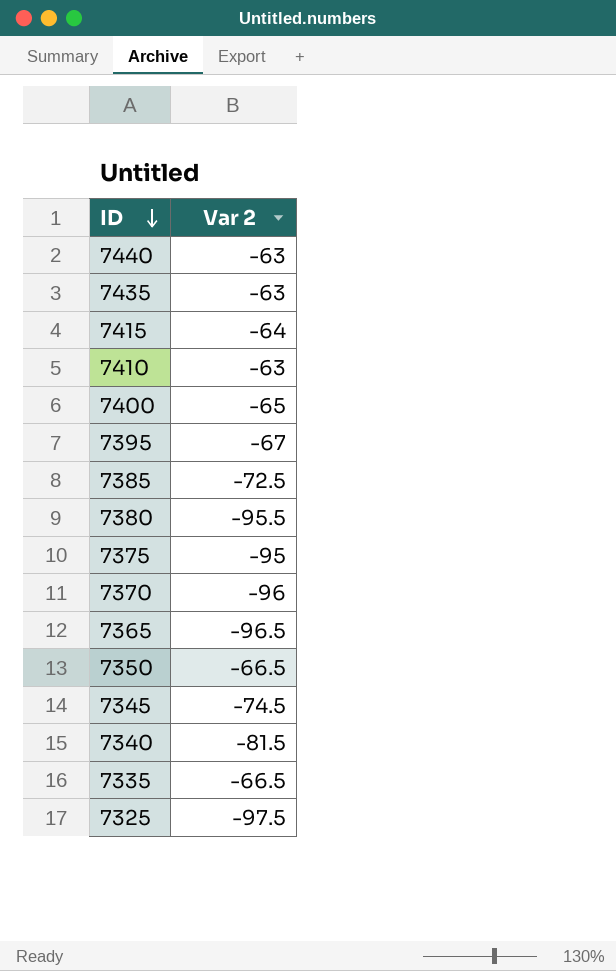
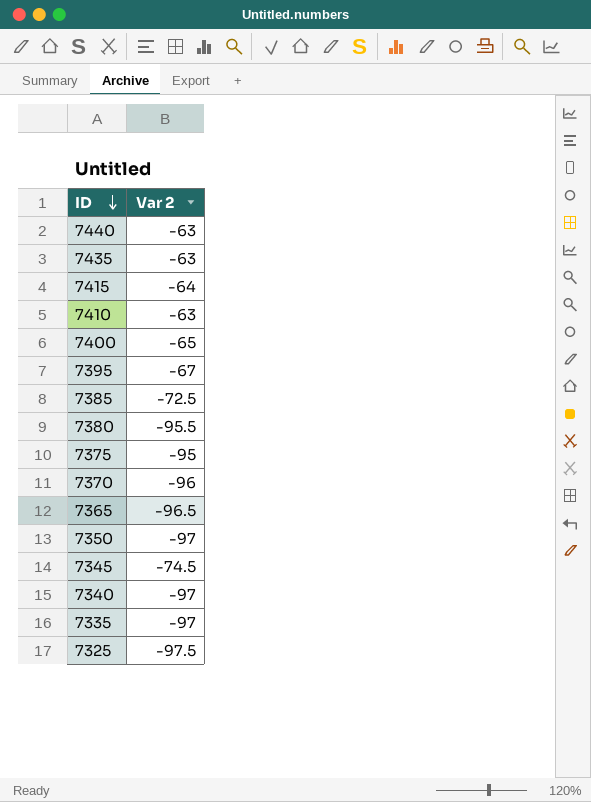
7350 | Var 2: -66.5 -> -97
7340 | Var 2: -81.5 -> -97
7335 | Var 2: -66.5 -> -97

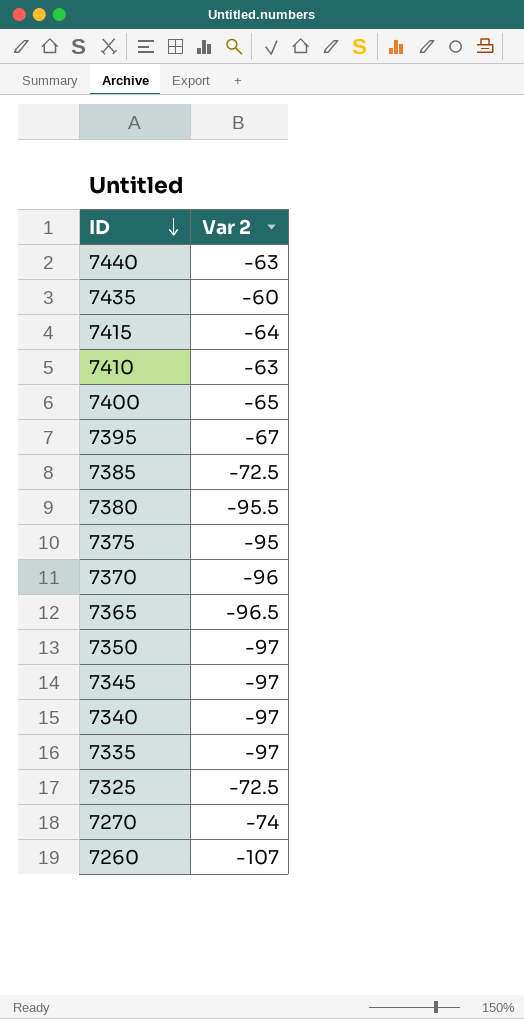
7435 | Var 2: -63 -> -60
7345 | Var 2: -74.5 -> -97
7325 | Var 2: -97.5 -> -72.5
row 7270: none -> -74
row 7260: none -> -107

